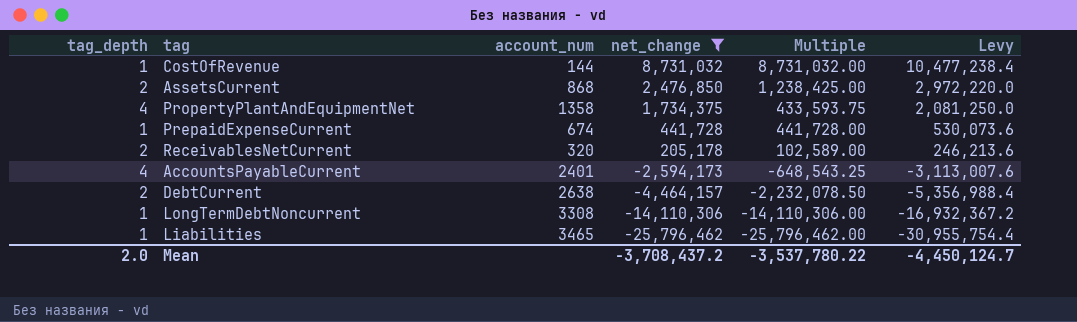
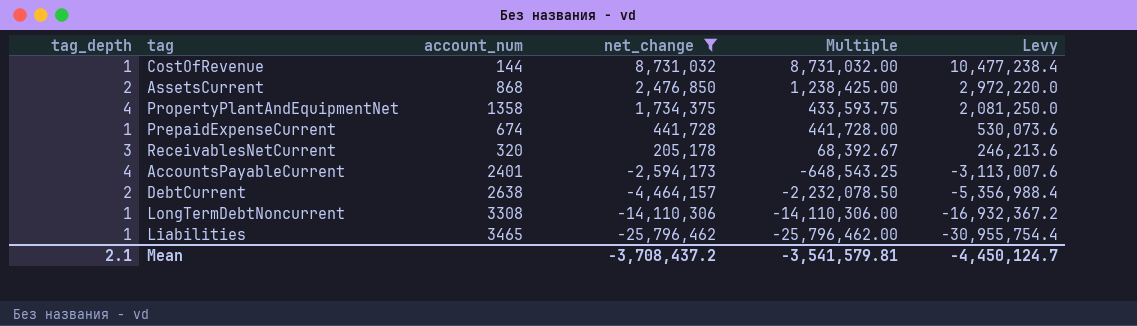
ReceivablesNetCurrent | tag_depth: 2 -> 3
ReceivablesNetCurrent | Multiple: 102,589.00 -> 68,392.67
Mean | tag_depth: 2.0 -> 2.1
Mean | Multiple: -3,537,780.22 -> -3,541,579.81

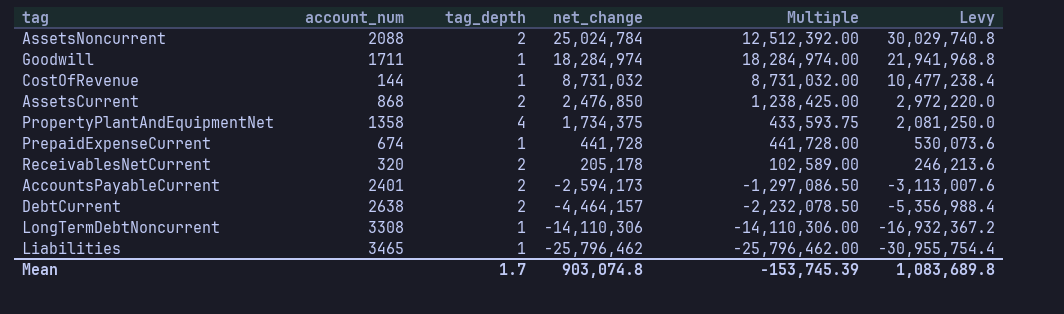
filter: net_change <= 8,731,032 -> none
column tag_depth | position: 1 -> 3
ReceivablesNetCurrent | tag_depth: 3 -> 2
ReceivablesNetCurrent | Multiple: 68,392.67 -> 102,589.00
AccountsPayableCurrent | tag_depth: 4 -> 2
AccountsPayableCurrent | Multiple: -648,543.25 -> -1,297,086.50
Mean | tag_depth: 2.1 -> 1.7
Mean | net_change: -3,708,437.2 -> 903,074.8
Mean | Multiple: -3,541,579.81 -> -153,745.39
Mean | Levy: -4,450,124.7 -> 1,083,689.8

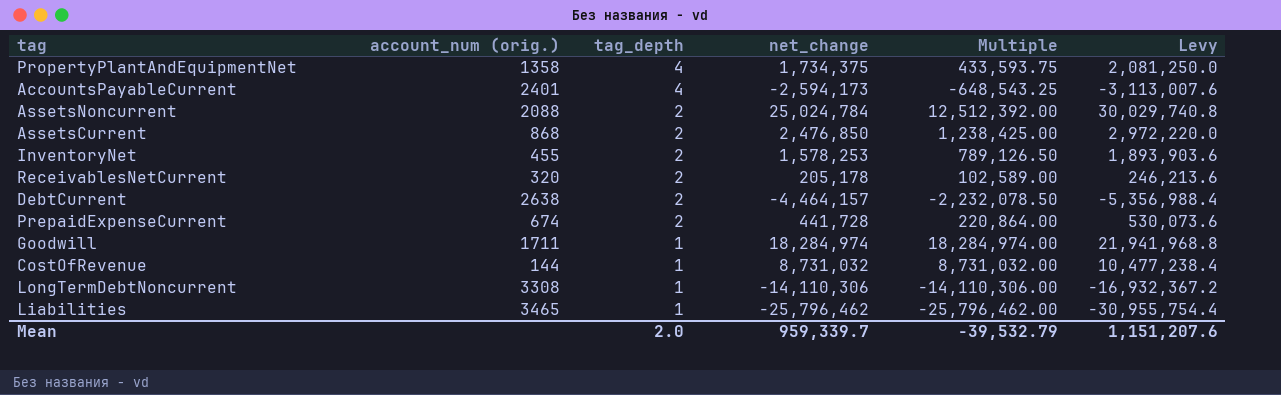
row order: net_change descending -> tag_depth descending
column name: account_num -> account_num (orig.)
AccountsPayableCurrent | tag_depth: 2 -> 4
AccountsPayableCurrent | Multiple: -1,297,086.50 -> -648,543.25
row InventoryNet: none -> 455 | 2 | 1,578,253 | 789,126.50 | 1,893,903.6
PrepaidExpenseCurrent | tag_depth: 1 -> 2
PrepaidExpenseCurrent | Multiple: 441,728.00 -> 220,864.00
Mean | tag_depth: 1.7 -> 2.0
Mean | net_change: 903,074.8 -> 959,339.7
Mean | Multiple: -153,745.39 -> -39,532.79
Mean | Levy: 1,083,689.8 -> 1,151,207.6

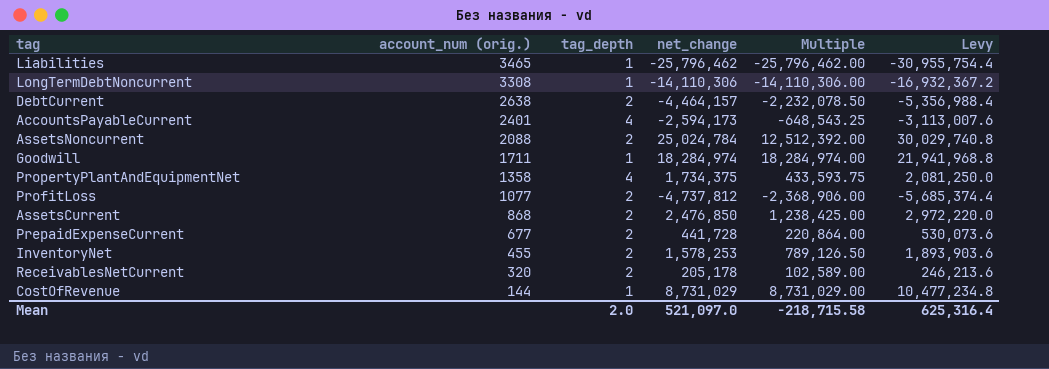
row order: tag_depth descending -> account_num (orig.) descending
row ProfitLoss: none -> 1077 | 2 | -4,737,812 | -2,368,906.00 | -5,685,374.4
PrepaidExpenseCurrent | account_num (orig.): 674 -> 677
CostOfRevenue | net_change: 8,731,032 -> 8,731,029
CostOfRevenue | Multiple: 8,731,032.00 -> 8,731,029.00
CostOfRevenue | Levy: 10,477,238.4 -> 10,477,234.8
Mean | net_change: 959,339.7 -> 521,097.0
Mean | Multiple: -39,532.79 -> -218,715.58
Mean | Levy: 1,151,207.6 -> 625,316.4

